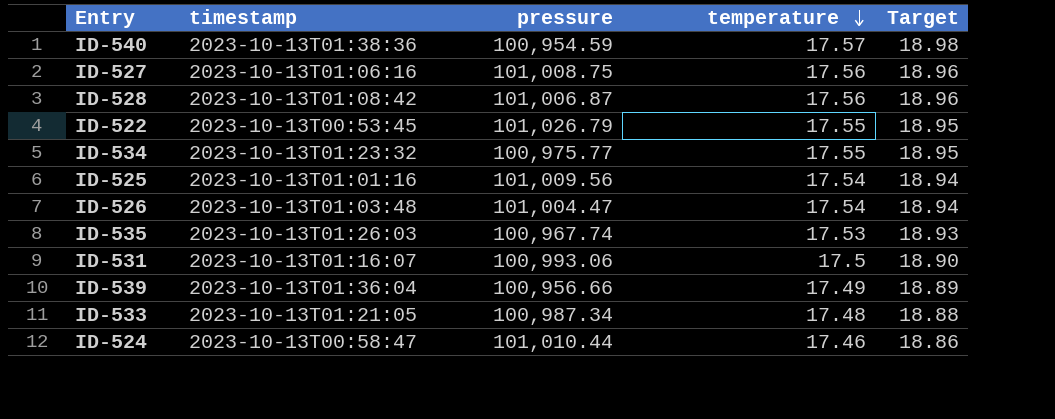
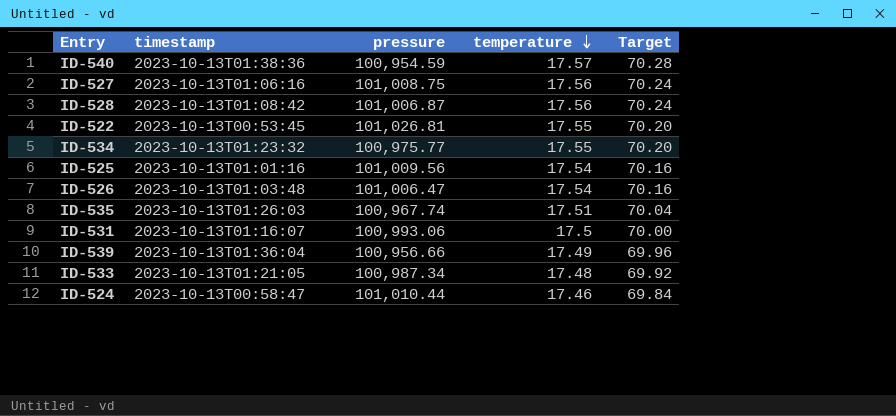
column Target | formula: [temperature] * 1.08 -> [temperature] * 4
ID-522 | pressure: 101,026.79 -> 101,026.81
ID-526 | pressure: 101,004.47 -> 101,006.47
ID-535 | temperature: 17.53 -> 17.51

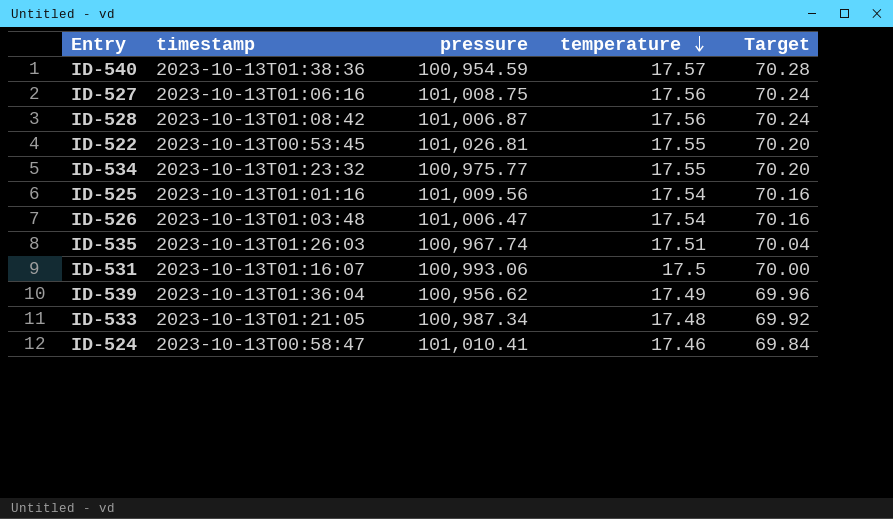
ID-539 | pressure: 100,956.66 -> 100,956.62
ID-524 | pressure: 101,010.44 -> 101,010.41

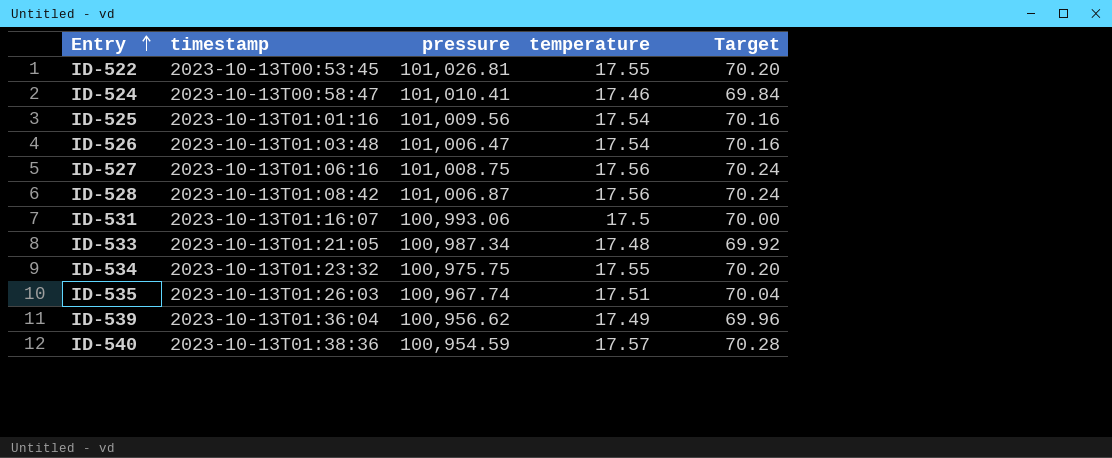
row order: temperature descending -> Entry ascending
ID-534 | pressure: 100,975.77 -> 100,975.75

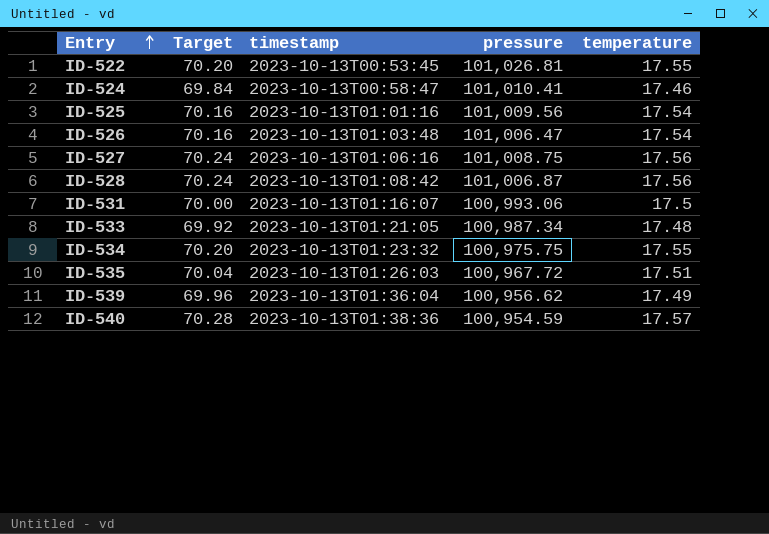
column Target | position: 5 -> 2
ID-535 | pressure: 100,967.74 -> 100,967.72

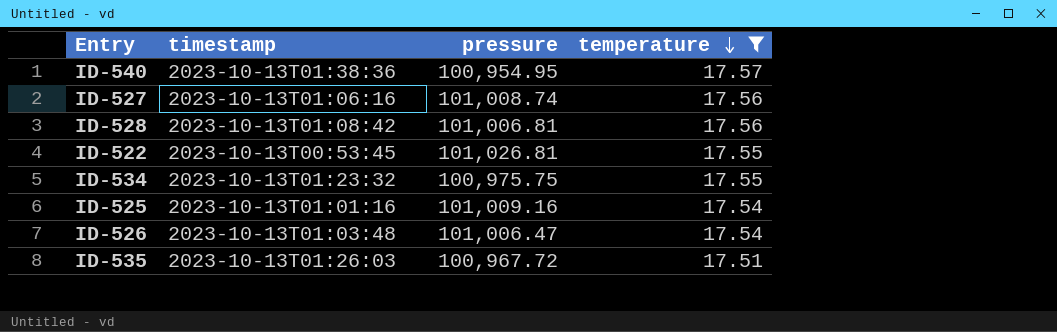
filter: none -> temperature >= 17.51
row order: Entry ascending -> temperature descending
column Target | formula: [temperature] * 4 -> none
ID-540 | pressure: 100,954.59 -> 100,954.95
ID-527 | pressure: 101,008.75 -> 101,008.74
ID-528 | pressure: 101,006.87 -> 101,006.81
ID-525 | pressure: 101,009.56 -> 101,009.16

